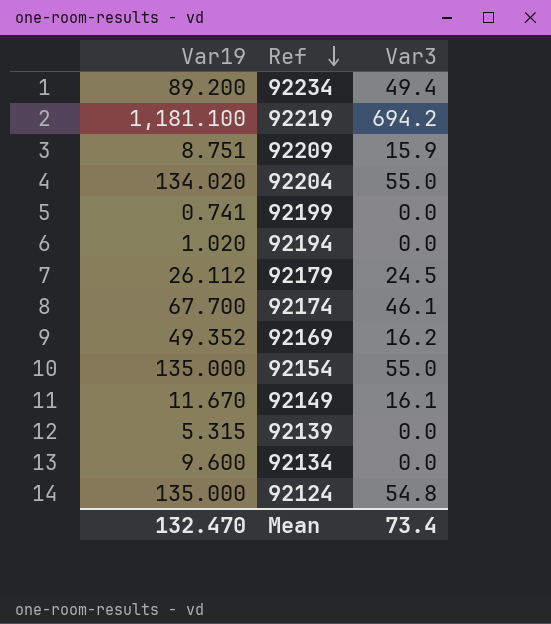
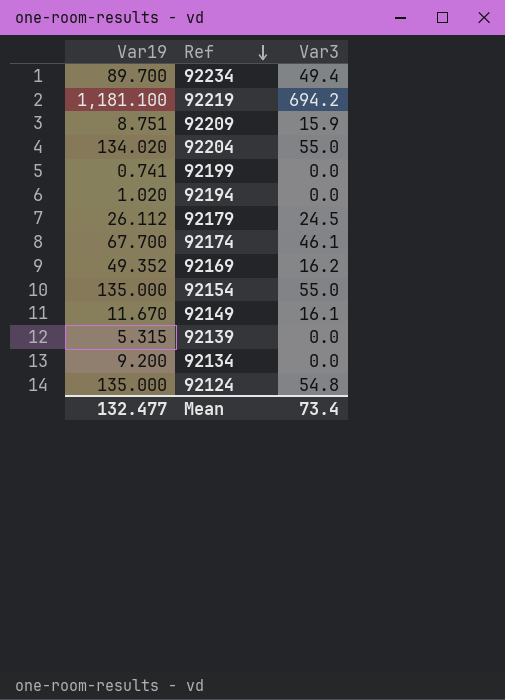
92234 | Var19: 89.200 -> 89.700
92134 | Var19: 9.600 -> 9.200
Mean | Var19: 132.470 -> 132.477

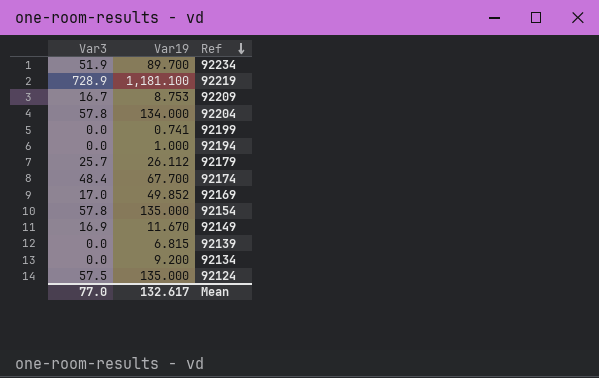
column Var3 | position: 3 -> 1
92234 | Var3: 49.4 -> 51.9
92219 | Var3: 694.2 -> 728.9
92209 | Var3: 15.9 -> 16.7
92209 | Var19: 8.751 -> 8.753
92204 | Var3: 55.0 -> 57.8
92204 | Var19: 134.020 -> 134.000
92194 | Var19: 1.020 -> 1.000
92179 | Var3: 24.5 -> 25.7
92174 | Var3: 46.1 -> 48.4
92169 | Var3: 16.2 -> 17.0
92169 | Var19: 49.352 -> 49.852
92154 | Var3: 55.0 -> 57.8
92149 | Var3: 16.1 -> 16.9
92139 | Var19: 5.315 -> 6.815
92124 | Var3: 54.8 -> 57.5
Mean | Var3: 73.4 -> 77.0
Mean | Var19: 132.477 -> 132.617

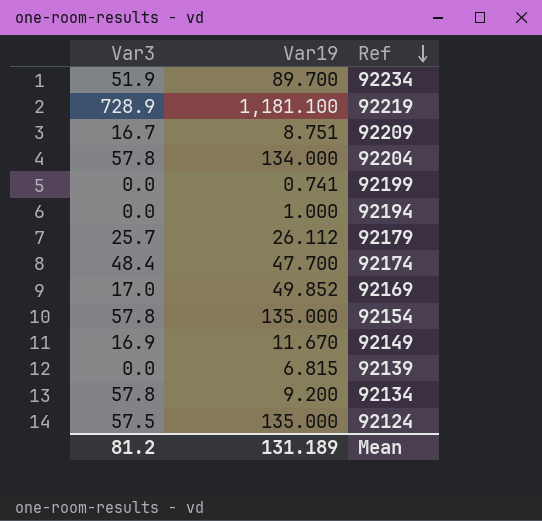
92209 | Var19: 8.753 -> 8.751
92174 | Var19: 67.700 -> 47.700
92134 | Var3: 0.0 -> 57.8
Mean | Var3: 77.0 -> 81.2
Mean | Var19: 132.617 -> 131.189

